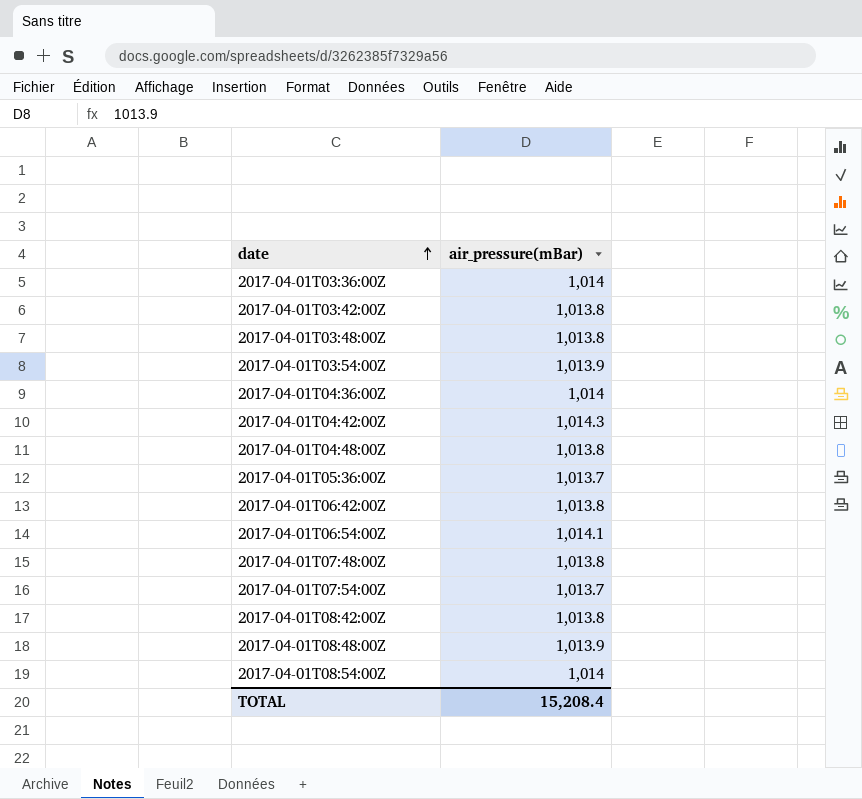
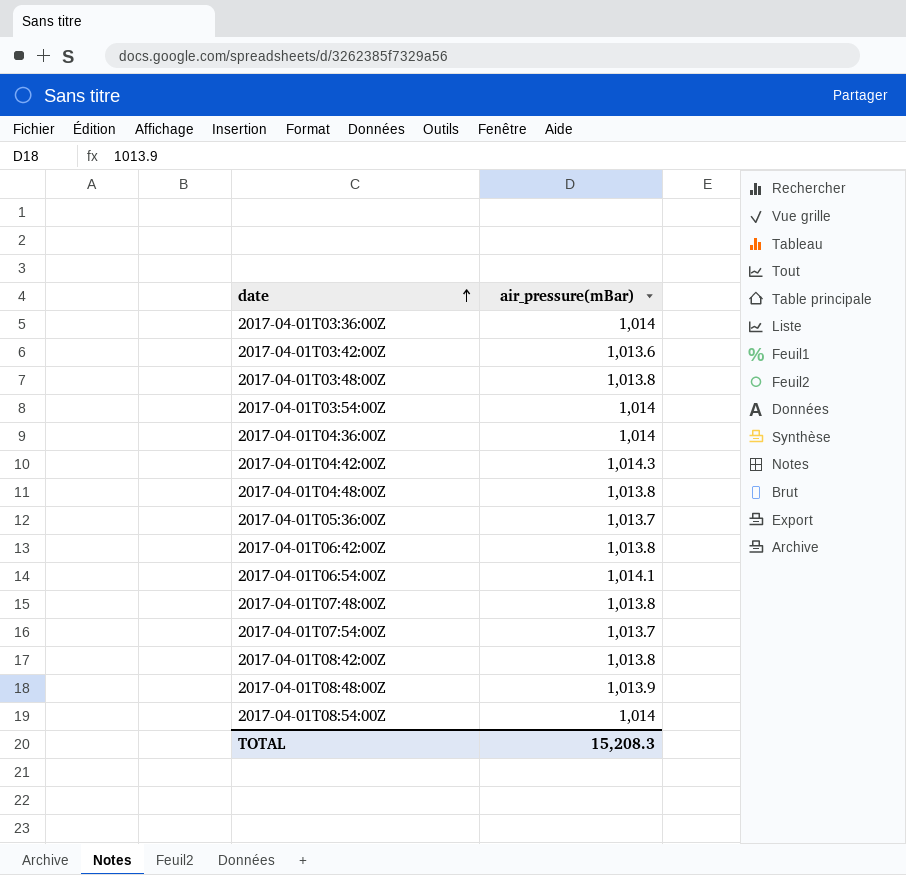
2017-04-01T03:42:00Z | air_pressure(mBar): 1,013.8 -> 1,013.6
2017-04-01T03:54:00Z | air_pressure(mBar): 1,013.9 -> 1,014
TOTAL | air_pressure(mBar): 15,208.4 -> 15,208.3

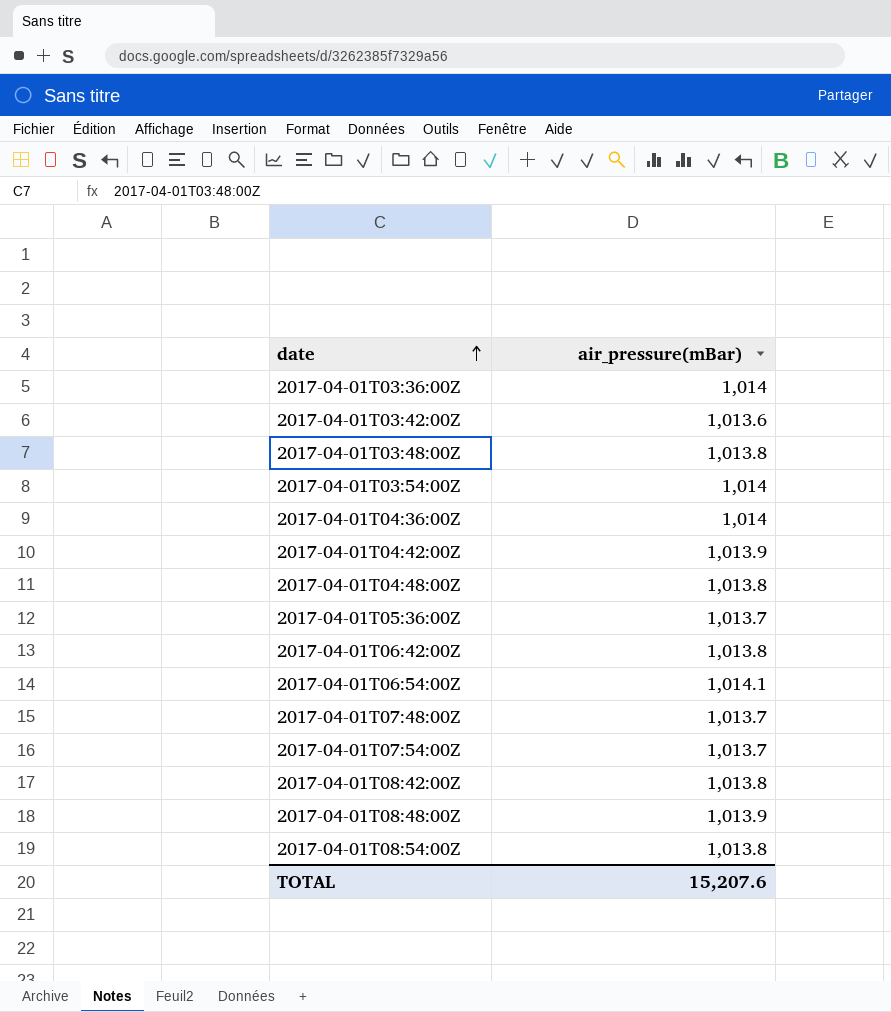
2017-04-01T04:42:00Z | air_pressure(mBar): 1,014.3 -> 1,013.9
2017-04-01T07:48:00Z | air_pressure(mBar): 1,013.8 -> 1,013.7
2017-04-01T08:54:00Z | air_pressure(mBar): 1,014 -> 1,013.8
TOTAL | air_pressure(mBar): 15,208.3 -> 15,207.6

